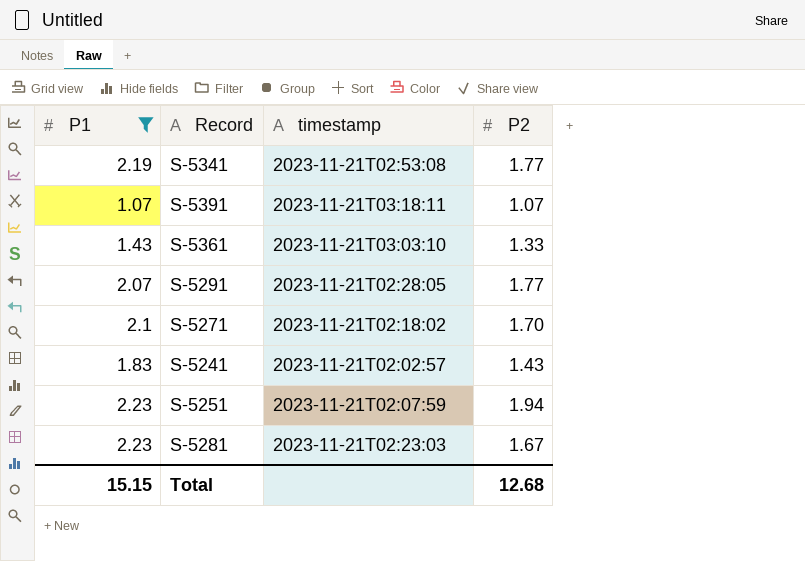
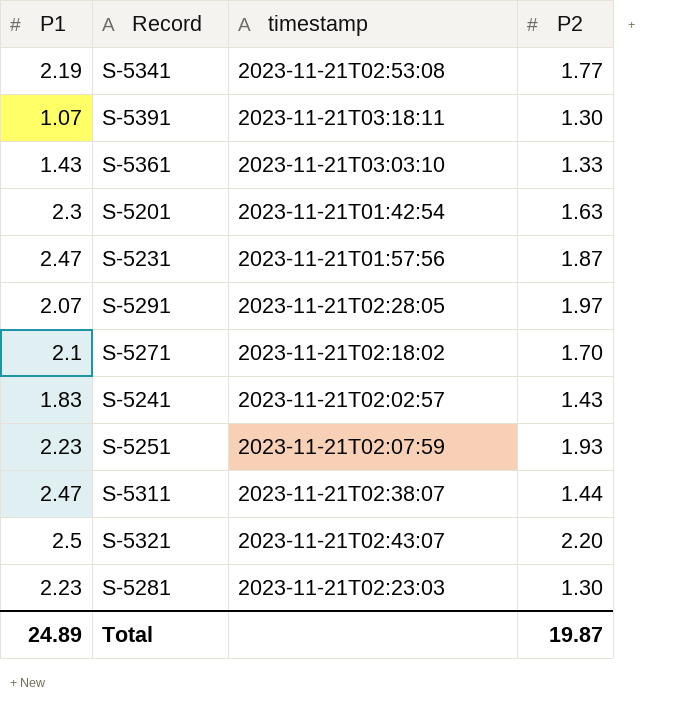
filter: P1 <= 2.23 -> none
S-5391 | P2: 1.07 -> 1.30
S-5291 | P2: 1.77 -> 1.97
S-5251 | P2: 1.94 -> 1.93
S-5281 | P2: 1.67 -> 1.30
Total | P1: 15.15 -> 24.89
Total | P2: 12.68 -> 19.87

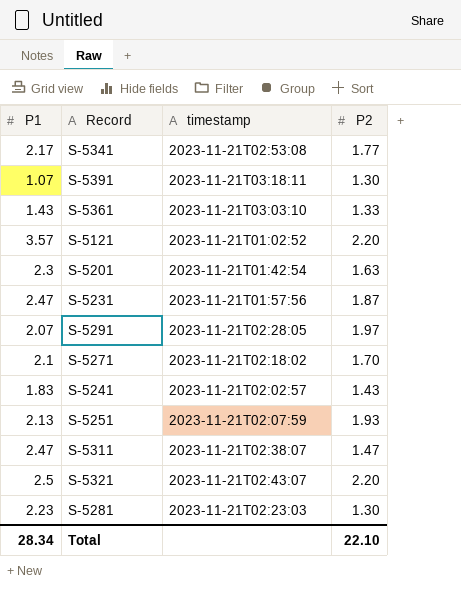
S-5341 | P1: 2.19 -> 2.17
row S-5121: none -> 3.57 | 2023-11-21T01:02:52 | 2.20
S-5251 | P1: 2.23 -> 2.13
S-5311 | P2: 1.44 -> 1.47
Total | P1: 24.89 -> 28.34
Total | P2: 19.87 -> 22.10

